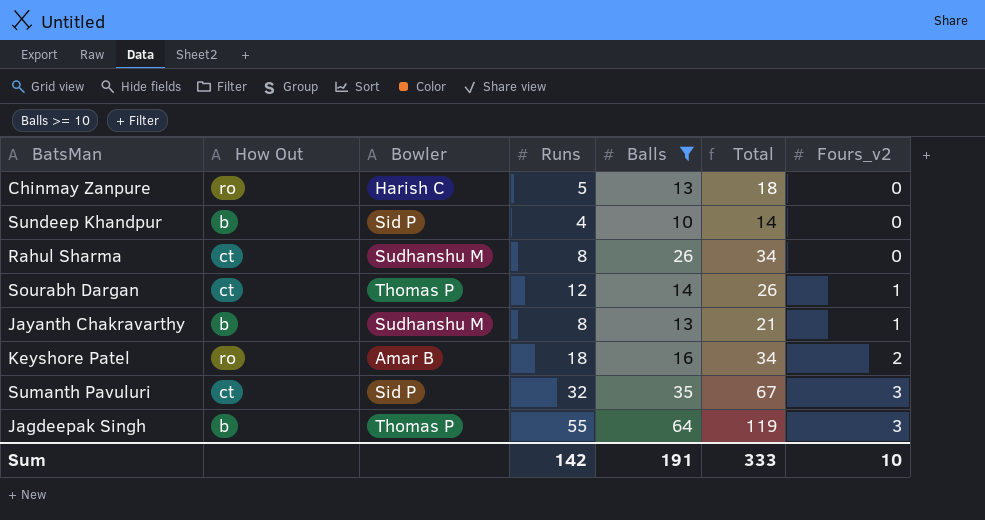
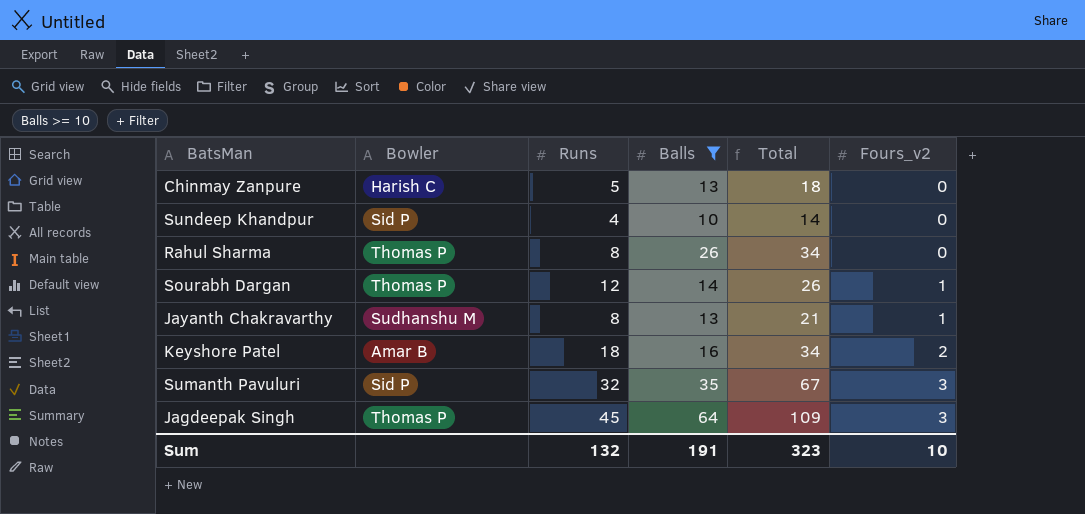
column How Out | position: 2 -> none
Rahul Sharma | Bowler: Sudhanshu M -> Thomas P
Jagdeepak Singh | Runs: 55 -> 45
Jagdeepak Singh | Total: 119 -> 109
Sum | Runs: 142 -> 132
Sum | Total: 333 -> 323

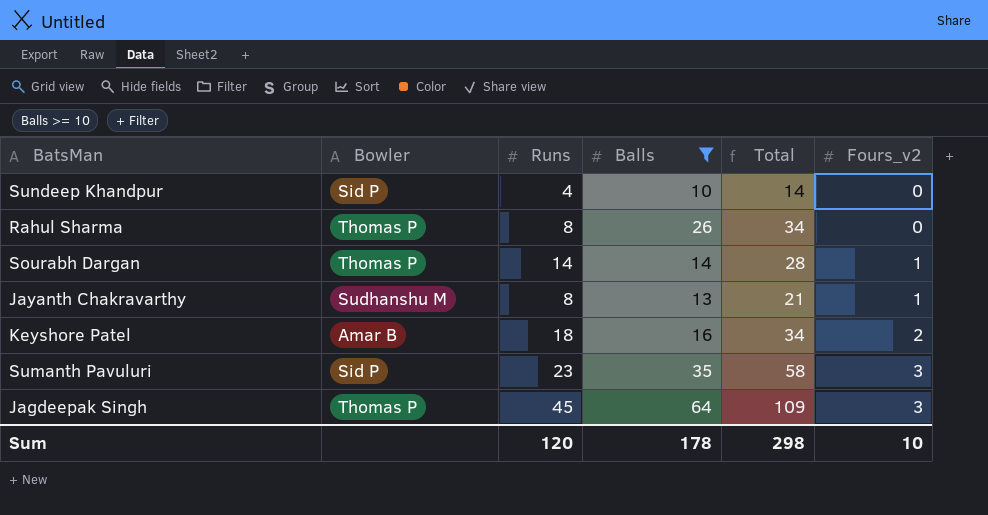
row Chinmay Zanpure: Harish C | 5 | 13 | 18 | 0 -> none
Sourabh Dargan | Runs: 12 -> 14
Sourabh Dargan | Total: 26 -> 28
Sumanth Pavuluri | Runs: 32 -> 23
Sumanth Pavuluri | Total: 67 -> 58
Sum | Runs: 132 -> 120
Sum | Balls: 191 -> 178
Sum | Total: 323 -> 298

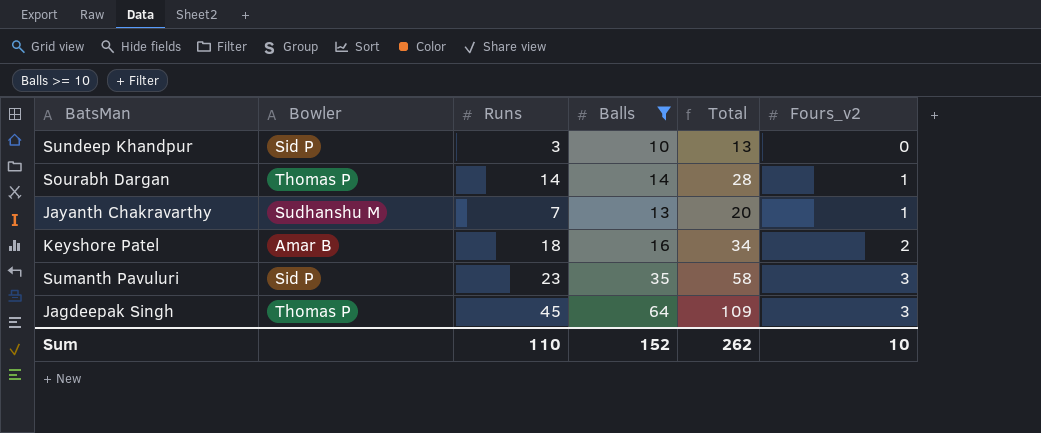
row Rahul Sharma: Thomas P | 8 | 26 | 34 | 0 -> none
Sundeep Khandpur | Runs: 4 -> 3
Sundeep Khandpur | Total: 14 -> 13
Jayanth Chakravarthy | Runs: 8 -> 7
Jayanth Chakravarthy | Total: 21 -> 20
Sum | Runs: 120 -> 110
Sum | Balls: 178 -> 152
Sum | Total: 298 -> 262

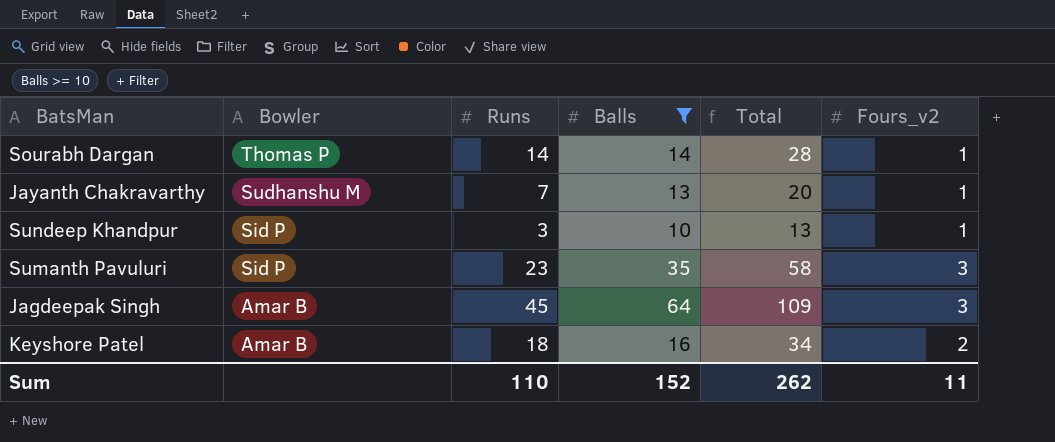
row order: Fours_v2 ascending -> Bowler descending
Sundeep Khandpur | Fours_v2: 0 -> 1
Jagdeepak Singh | Bowler: Thomas P -> Amar B
Sum | Fours_v2: 10 -> 11

